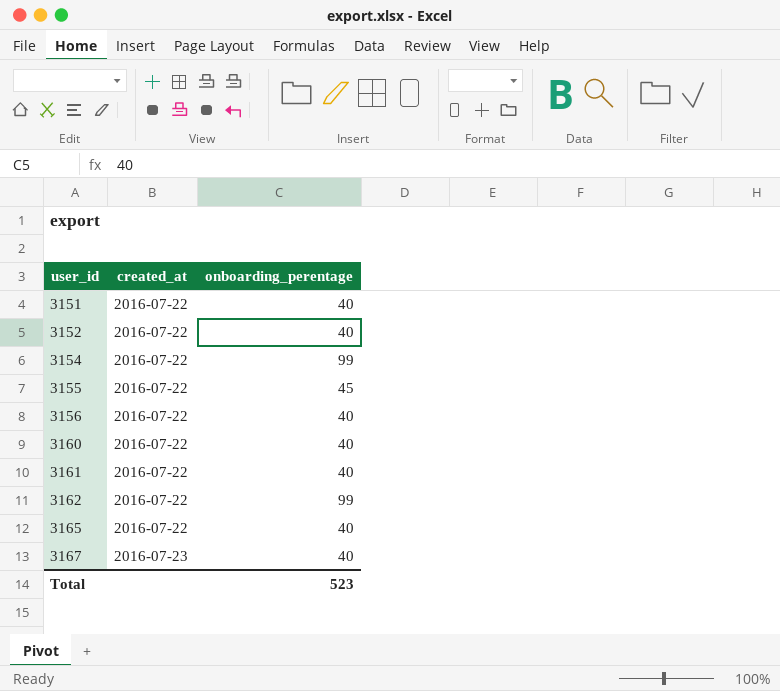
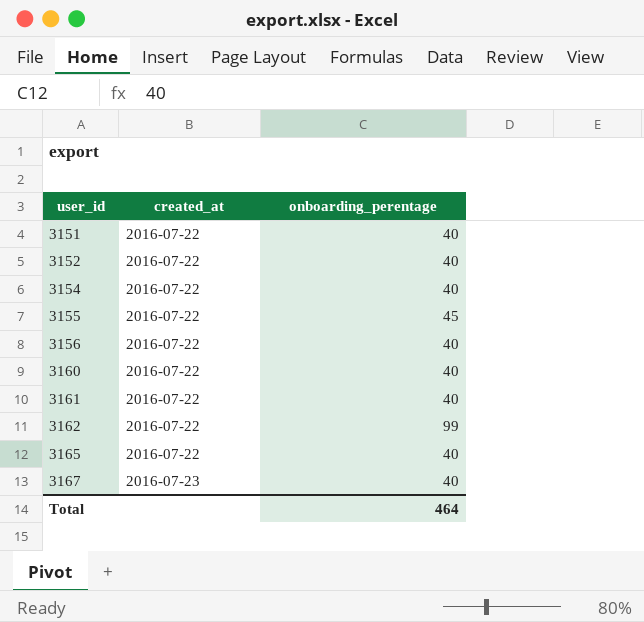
3154 | onboarding_perentage: 99 -> 40
Total | onboarding_perentage: 523 -> 464

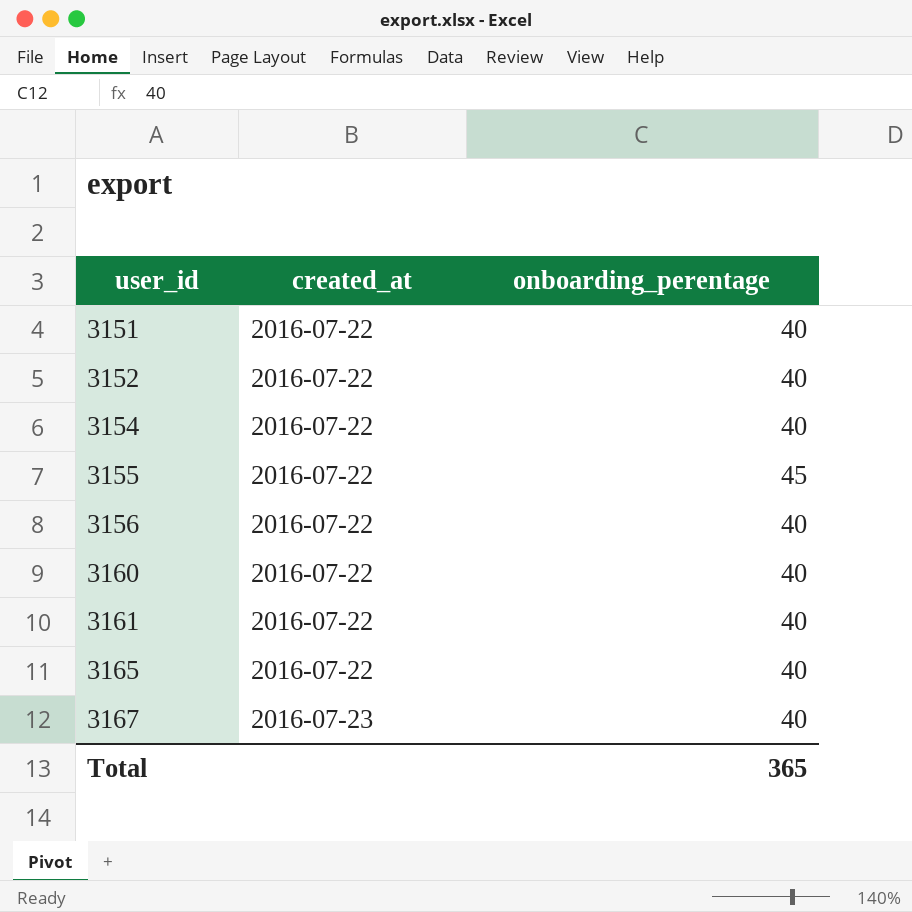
row 3162: 2016-07-22 | 99 -> none
Total | onboarding_perentage: 464 -> 365

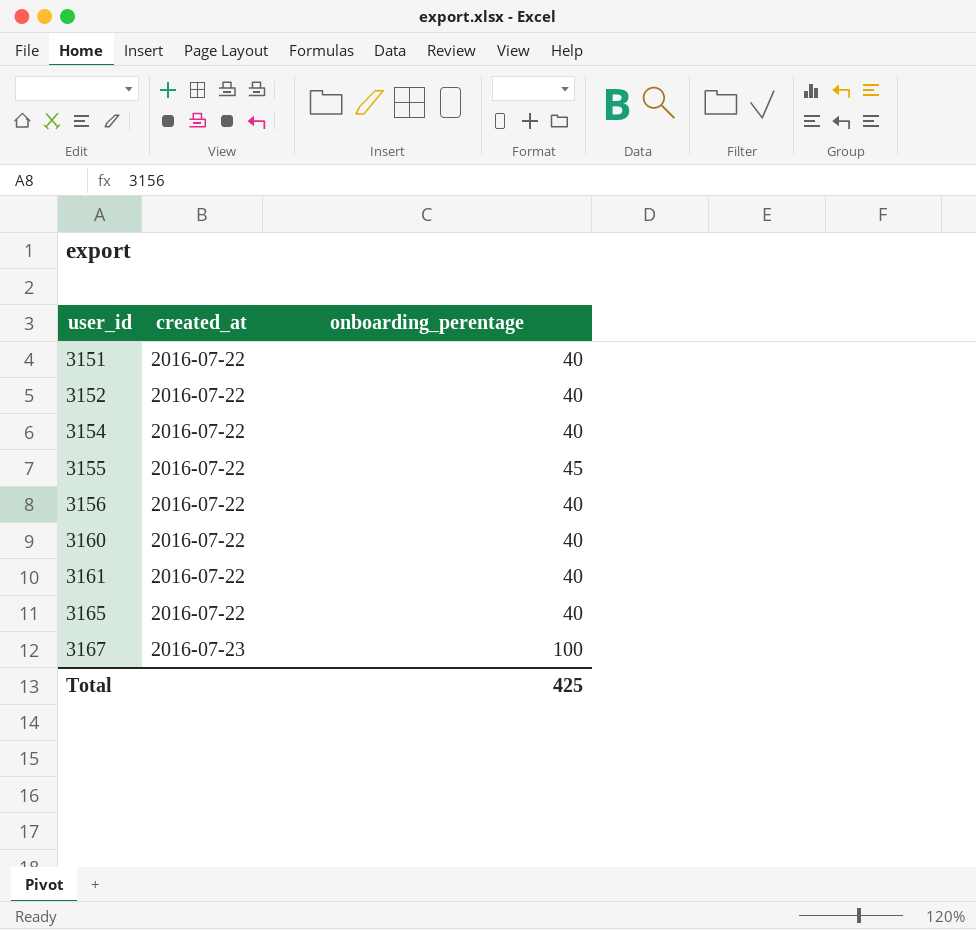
3167 | onboarding_perentage: 40 -> 100
Total | onboarding_perentage: 365 -> 425

